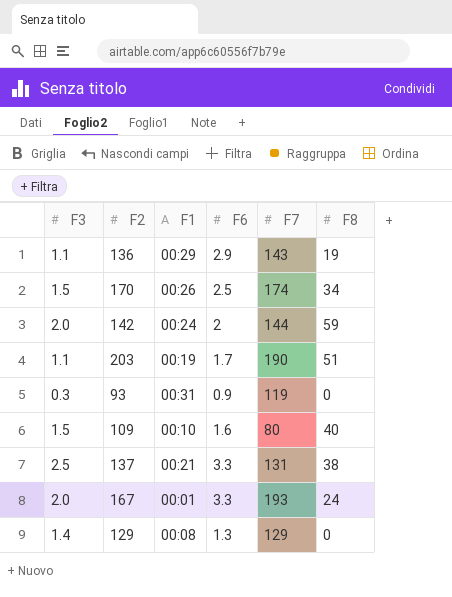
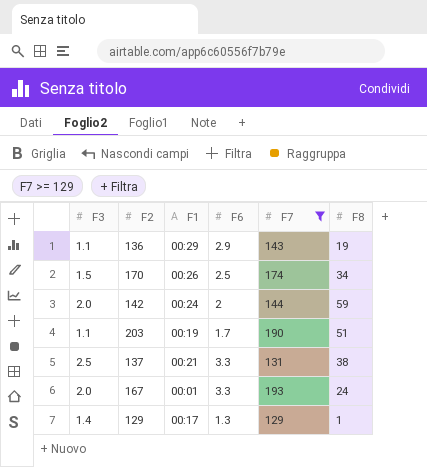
filter: none -> F7 >= 129
129 | F1: 00:08 -> 00:17
129 | F8: 0 -> 1

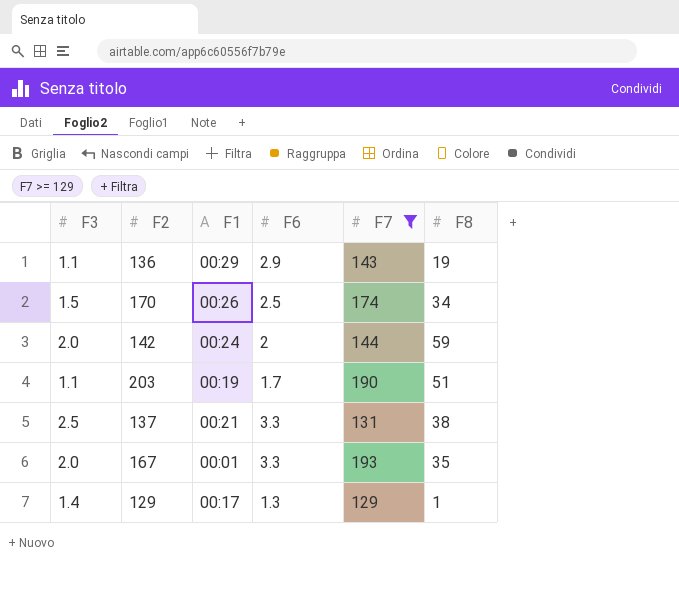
167 | F8: 24 -> 35

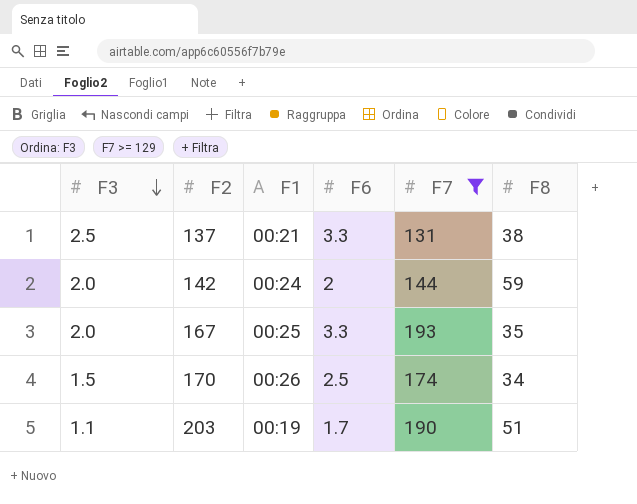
row order: none -> F3 descending
row 136: 1.1 | 00:29 | 2.9 | 143 | 19 -> none
row 129: 1.4 | 00:17 | 1.3 | 129 | 1 -> none
167 | F1: 00:01 -> 00:25

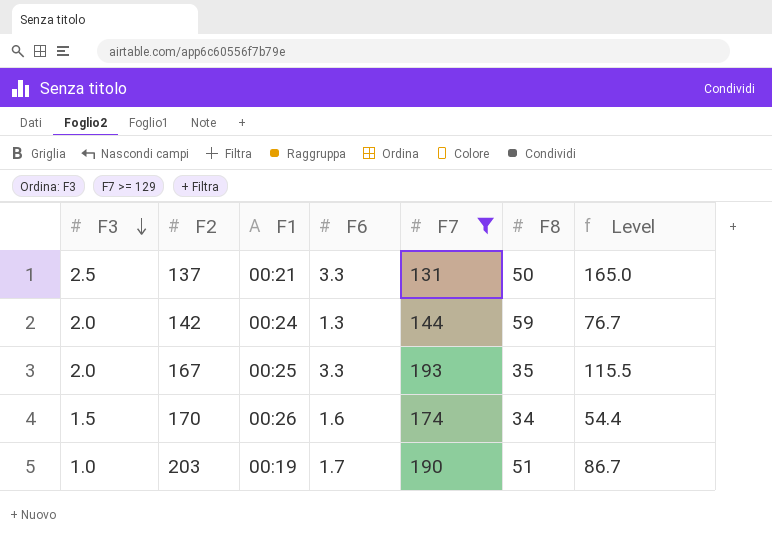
column Level | formula: none -> [F6] * [F8]
137 | F8: 38 -> 50
142 | F6: 2 -> 1.3
170 | F6: 2.5 -> 1.6
203 | F3: 1.1 -> 1.0

